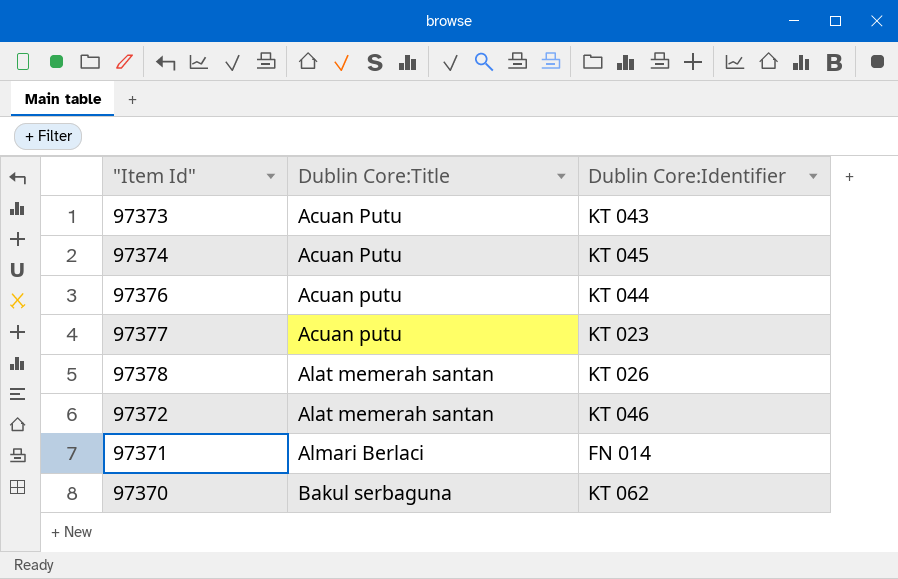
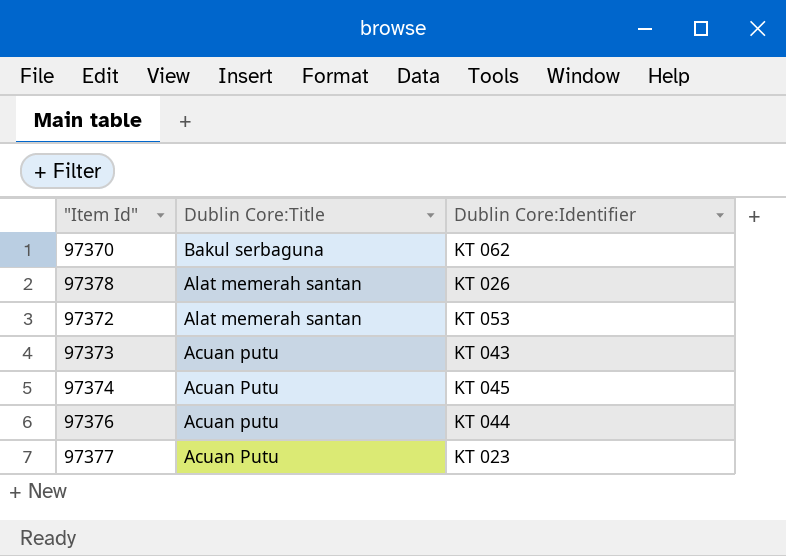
row order: Dublin Core:Title ascending -> Dublin Core:Title descending
row 97371: Almari Berlaci | FN 014 -> none
97372 | Dublin Core:Identifier: KT 046 -> KT 053
97373 | Dublin Core:Title: Acuan Putu -> Acuan putu
97377 | Dublin Core:Title: Acuan putu -> Acuan Putu

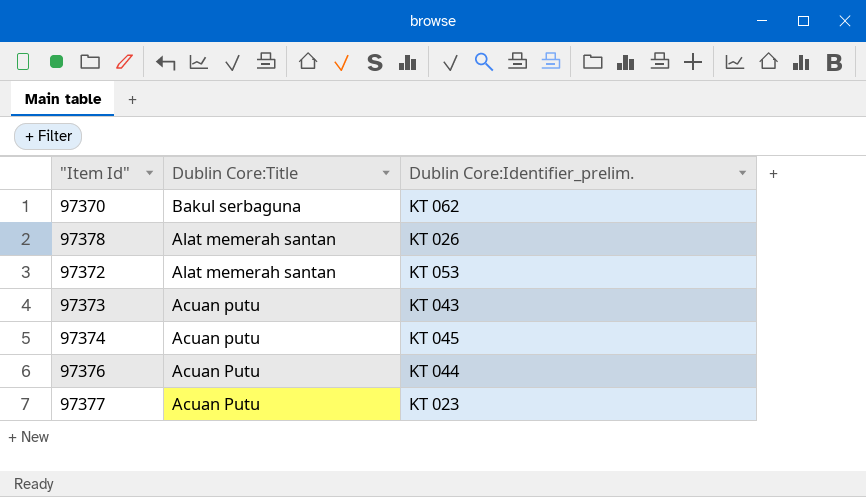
column name: Dublin Core:Identifier -> Dublin Core:Identifier_prelim.
97374 | Dublin Core:Title: Acuan Putu -> Acuan putu
97376 | Dublin Core:Title: Acuan putu -> Acuan Putu

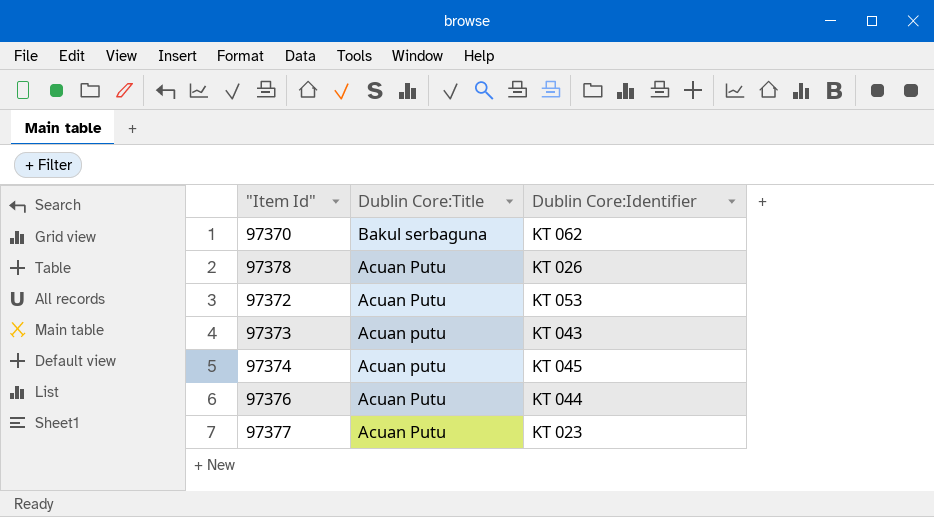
column name: Dublin Core:Identifier_prelim. -> Dublin Core:Identifier
97378 | Dublin Core:Title: Alat memerah santan -> Acuan Putu
97372 | Dublin Core:Title: Alat memerah santan -> Acuan Putu

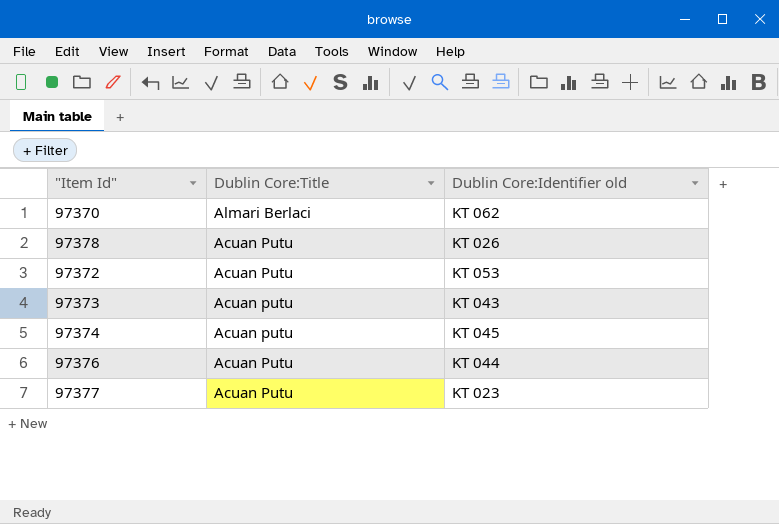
column name: Dublin Core:Identifier -> Dublin Core:Identifier old
97370 | Dublin Core:Title: Bakul serbaguna -> Almari Berlaci

